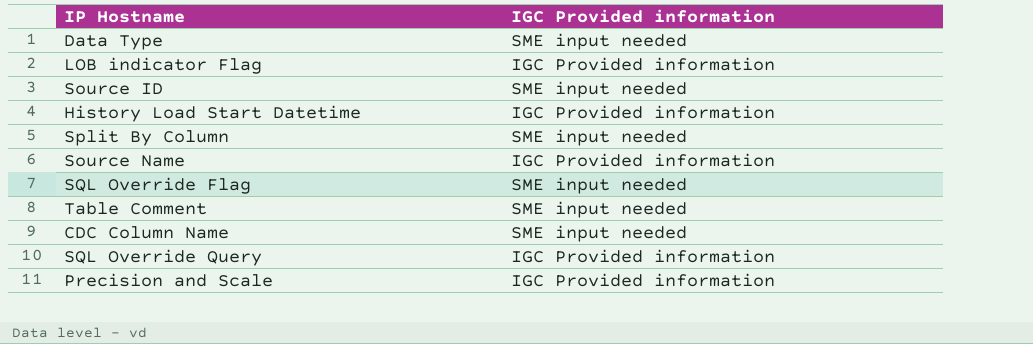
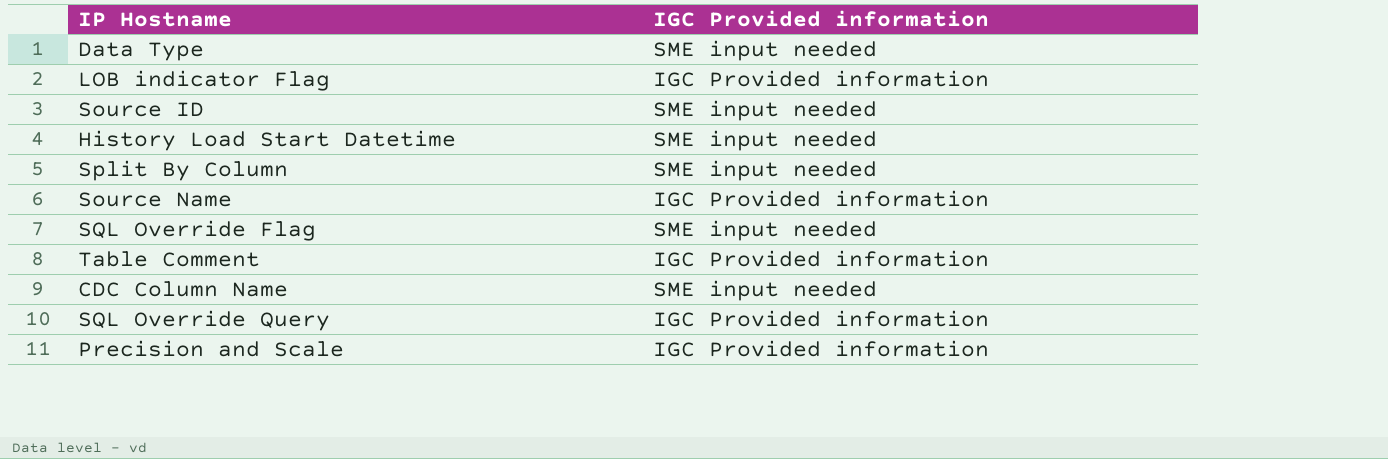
History Load Start Datetime | IGC Provided information: IGC Provided information -> SME input needed
Table Comment | IGC Provided information: SME input needed -> IGC Provided information

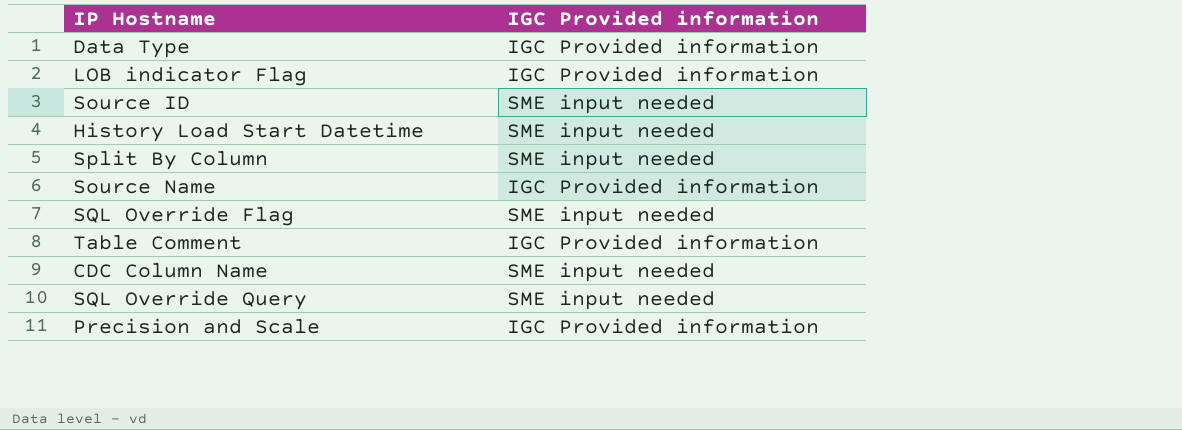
Data Type | IGC Provided information: SME input needed -> IGC Provided information
SQL Override Query | IGC Provided information: IGC Provided information -> SME input needed

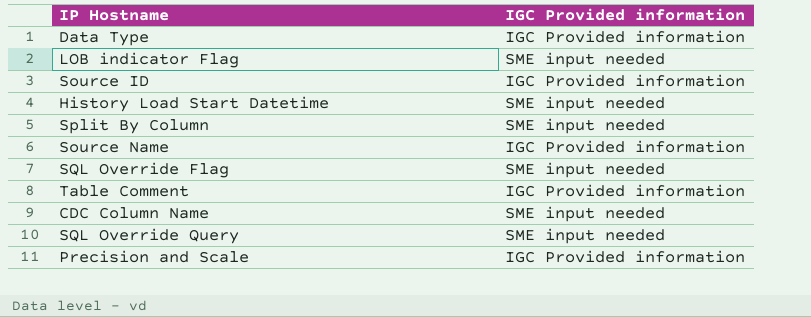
LOB indicator Flag | IGC Provided information: IGC Provided information -> SME input needed
Source ID | IGC Provided information: SME input needed -> IGC Provided information

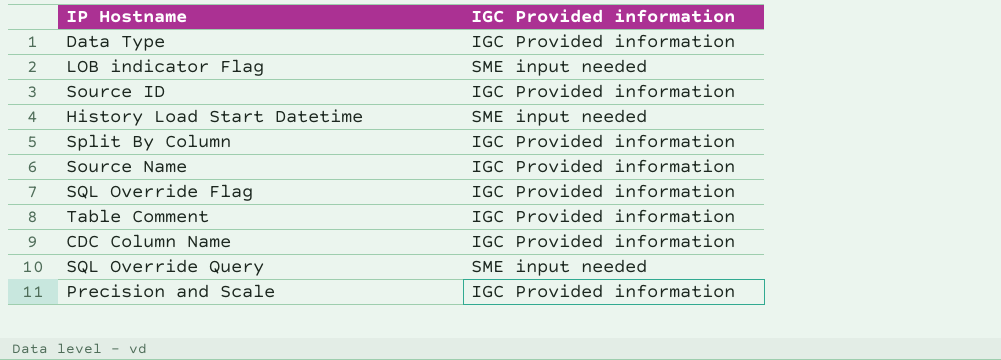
Split By Column | IGC Provided information: SME input needed -> IGC Provided information
SQL Override Flag | IGC Provided information: SME input needed -> IGC Provided information
CDC Column Name | IGC Provided information: SME input needed -> IGC Provided information

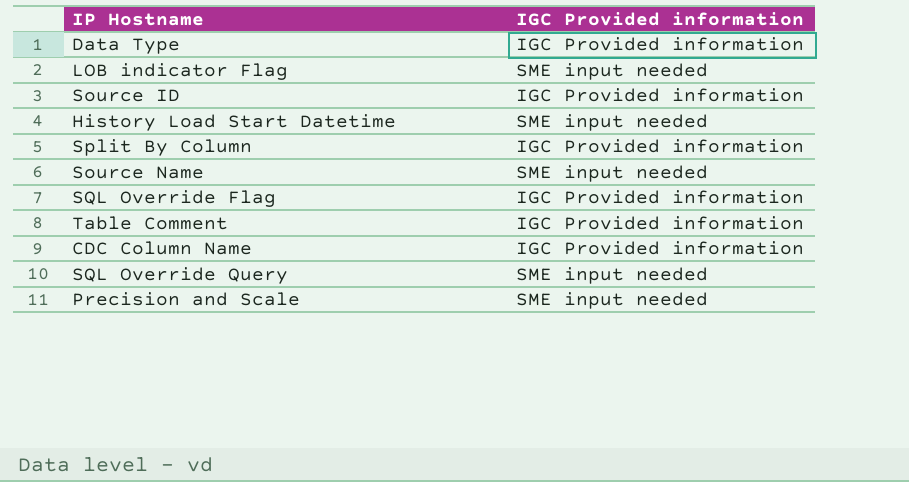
Source Name | IGC Provided information: IGC Provided information -> SME input needed
Precision and Scale | IGC Provided information: IGC Provided information -> SME input needed

